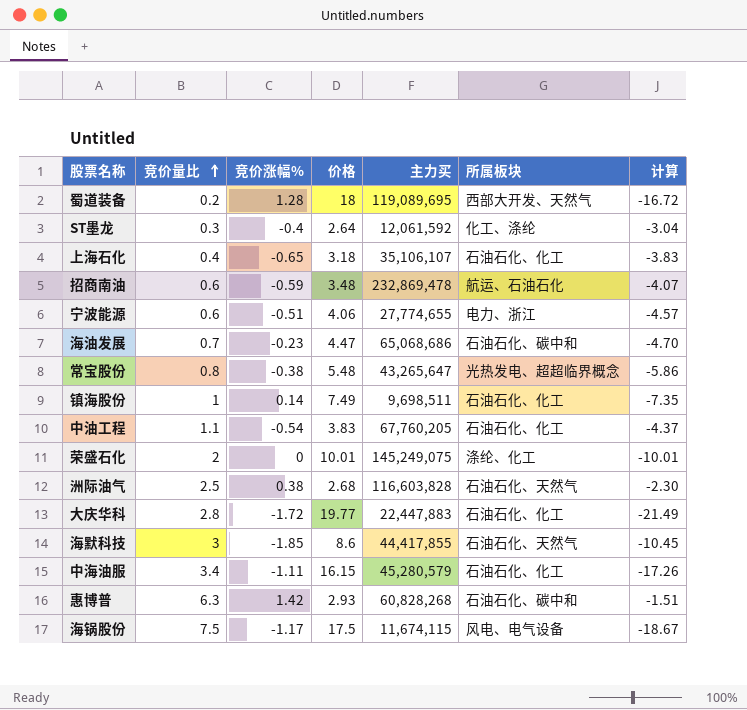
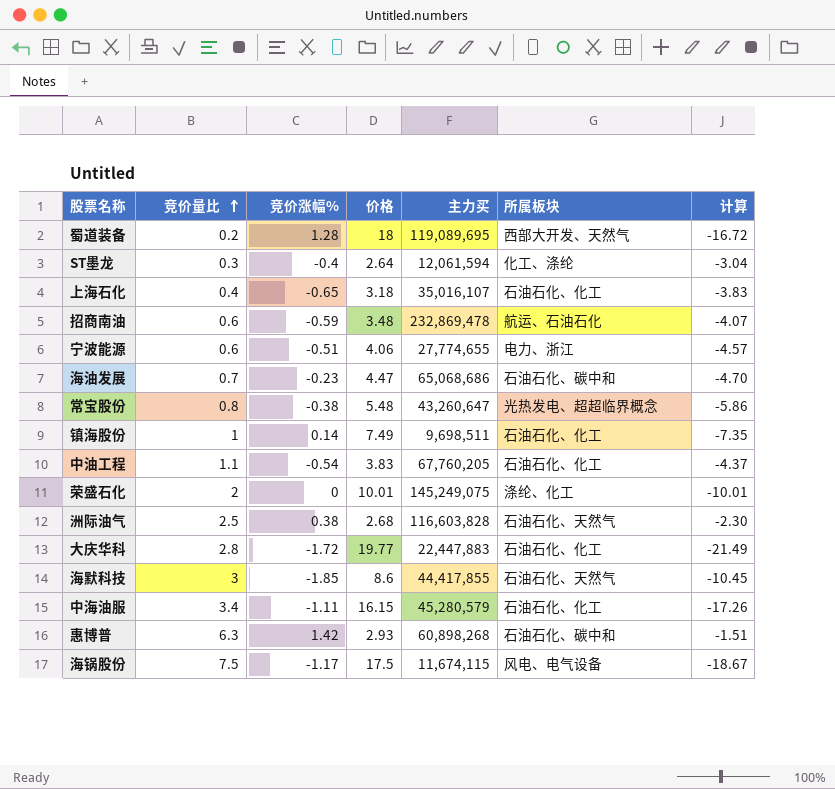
ST墨龙 | 主力买: 12,061,592 -> 12,061,594
上海石化 | 主力买: 35,106,107 -> 35,016,107
常宝股份 | 主力买: 43,265,647 -> 43,260,647
惠博普 | 主力买: 60,828,268 -> 60,898,268

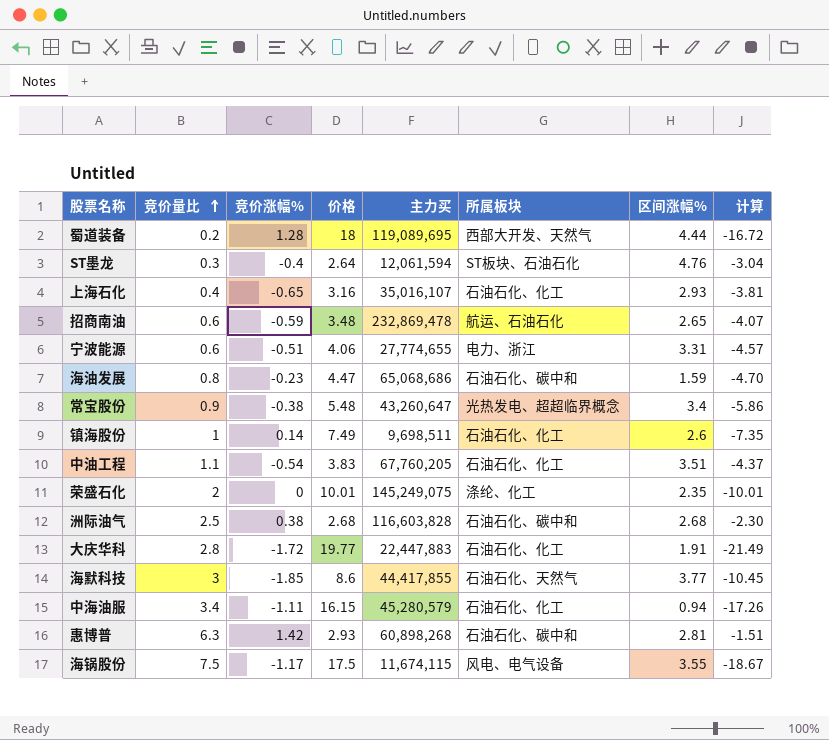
column 区间涨幅% | position: none -> 7
ST墨龙 | 所属板块: 化工、涤纶 -> ST板块、石油石化
上海石化 | 价格: 3.18 -> 3.16
上海石化 | 计算: -3.83 -> -3.81
海油发展 | 竞价量比: 0.7 -> 0.8
常宝股份 | 竞价量比: 0.8 -> 0.9
洲际油气 | 所属板块: 石油石化、天然气 -> 石油石化、碳中和

